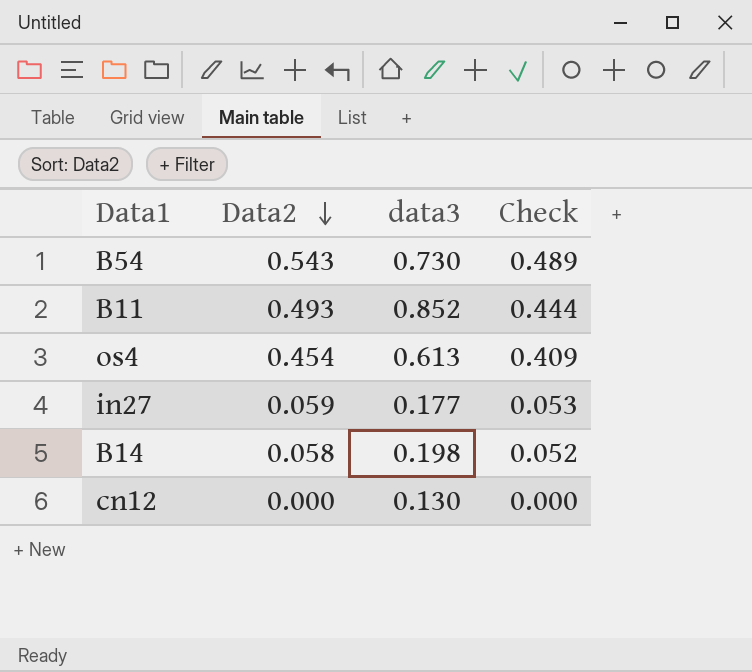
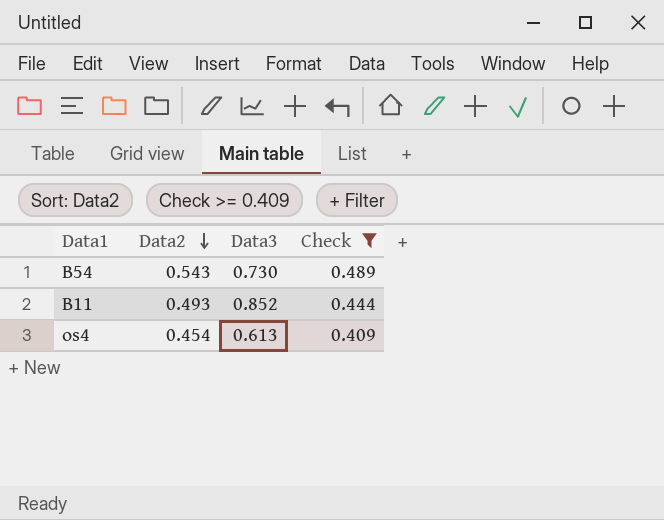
filter: none -> Check >= 0.409
column name: data3 -> Data3

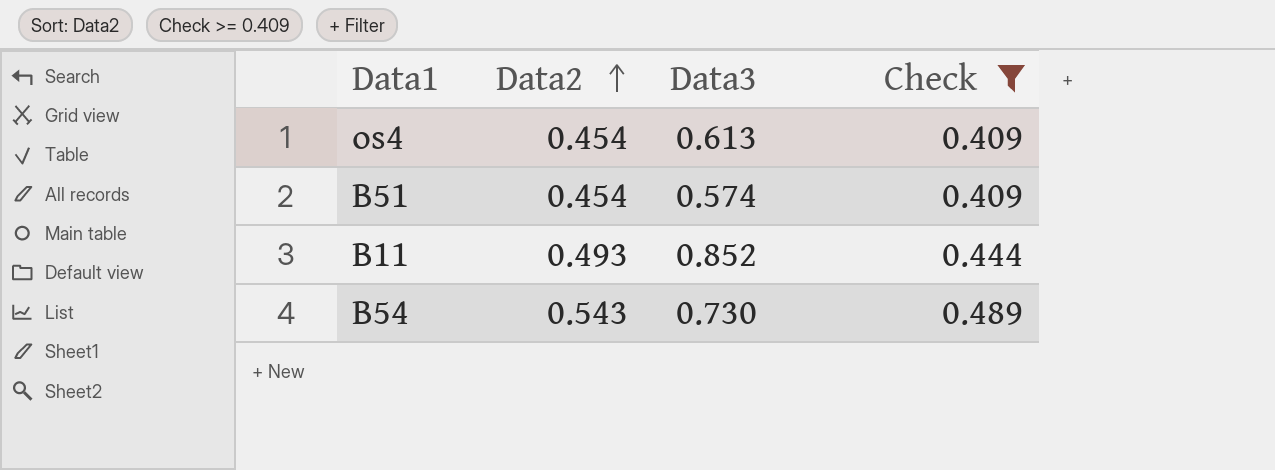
row order: Data2 descending -> Data2 ascending
row B51: none -> 0.454 | 0.574 | 0.409

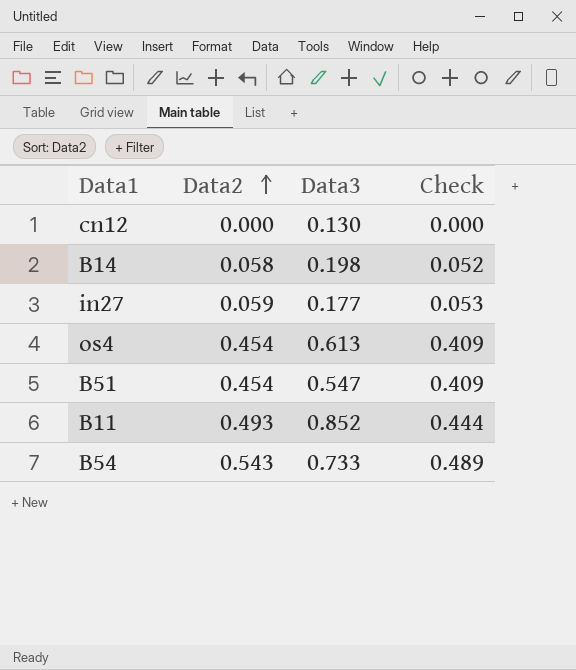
filter: Check >= 0.409 -> none
B51 | Data3: 0.574 -> 0.547
B54 | Data3: 0.730 -> 0.733

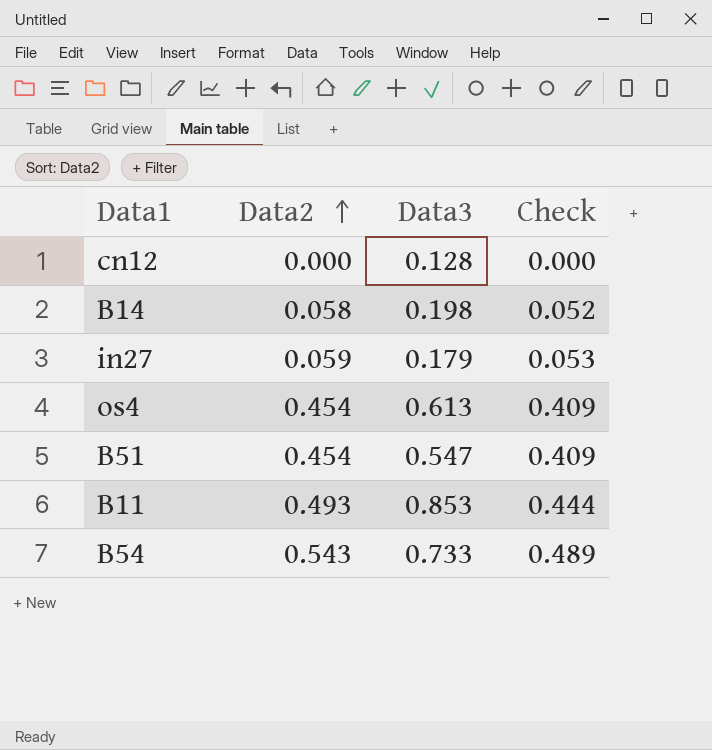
cn12 | Data3: 0.130 -> 0.128
in27 | Data3: 0.177 -> 0.179
B11 | Data3: 0.852 -> 0.853

